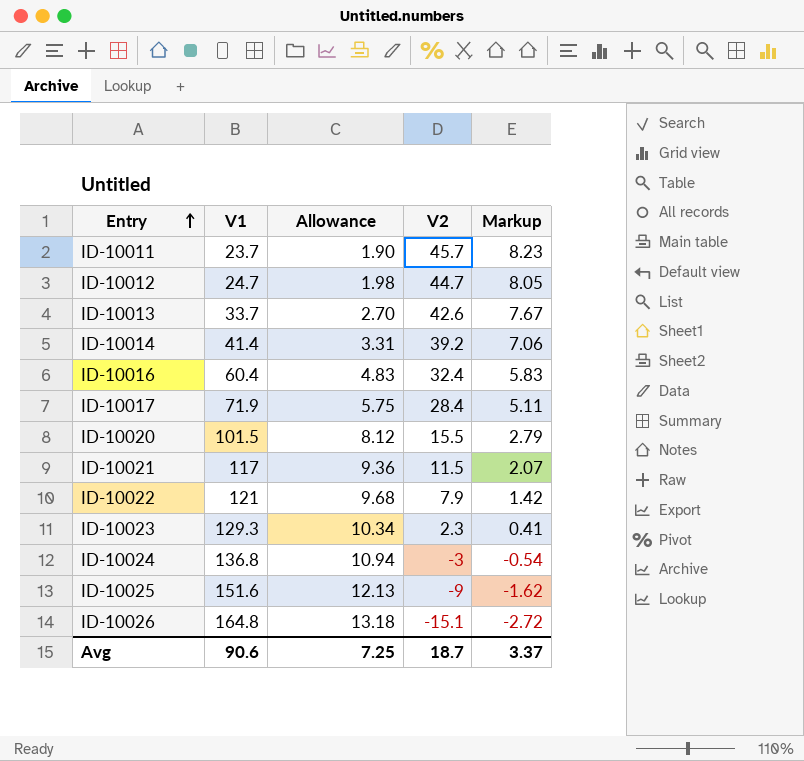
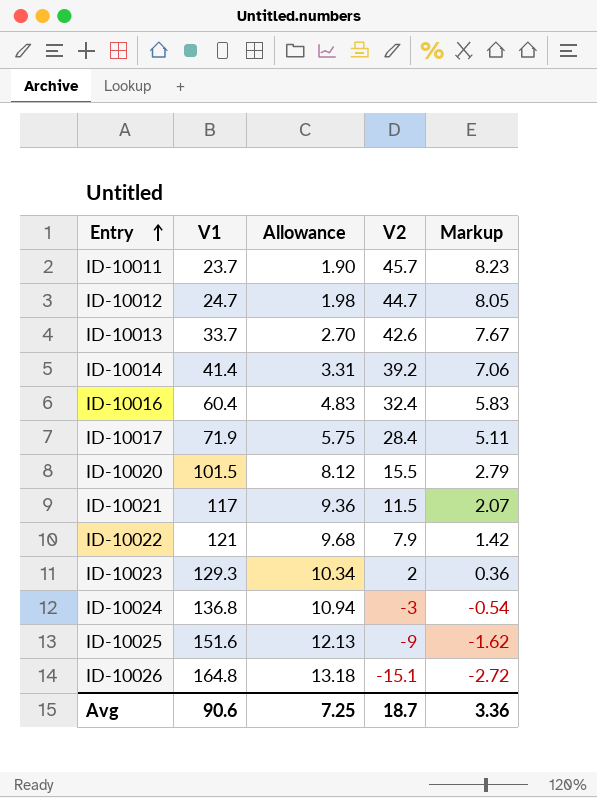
ID-10023 | V2: 2.3 -> 2
ID-10023 | Markup: 0.41 -> 0.36
Avg | Markup: 3.37 -> 3.36

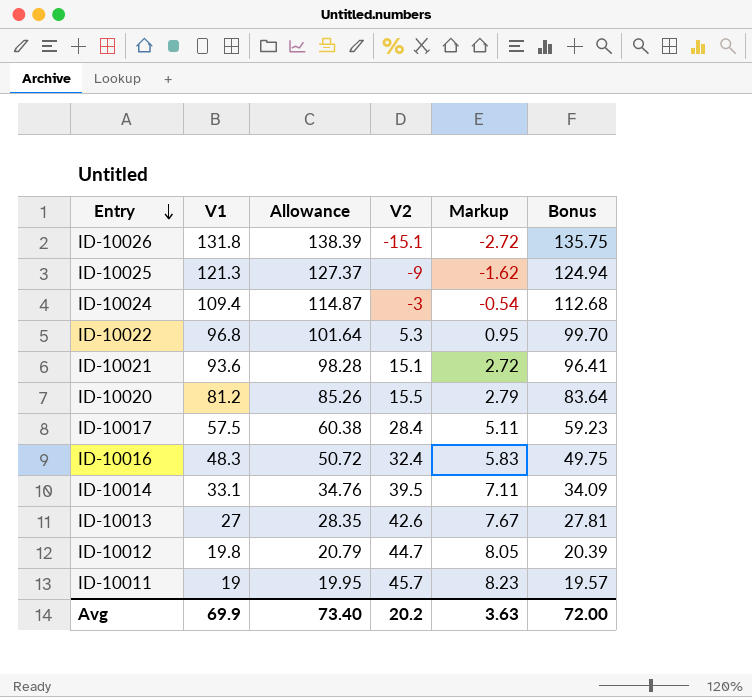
row order: Entry ascending -> Entry descending
column Allowance | formula: [V1] * 0.08 -> [V1] * 1.05
column Bonus | formula: none -> [V1] * 1.03
row ID-10023: 129.3 | 10.34 | 2 | 0.36 -> none
ID-10026 | V1: 164.8 -> 131.8
ID-10025 | V1: 151.6 -> 121.3
ID-10024 | V1: 136.8 -> 109.4
ID-10022 | V1: 121 -> 96.8
ID-10022 | V2: 7.9 -> 5.3
ID-10022 | Markup: 1.42 -> 0.95
ID-10021 | V1: 117 -> 93.6
ID-10021 | V2: 11.5 -> 15.1
ID-10021 | Markup: 2.07 -> 2.72
ID-10020 | V1: 101.5 -> 81.2
ID-10017 | V1: 71.9 -> 57.5
ID-10016 | V1: 60.4 -> 48.3
ID-10014 | V1: 41.4 -> 33.1
ID-10014 | V2: 39.2 -> 39.5
ID-10014 | Markup: 7.06 -> 7.11
ID-10013 | V1: 33.7 -> 27
ID-10012 | V1: 24.7 -> 19.8
ID-10011 | V1: 23.7 -> 19
Avg | V1: 90.6 -> 69.9
Avg | Allowance: 7.25 -> 73.40
Avg | V2: 18.7 -> 20.2
Avg | Markup: 3.36 -> 3.63

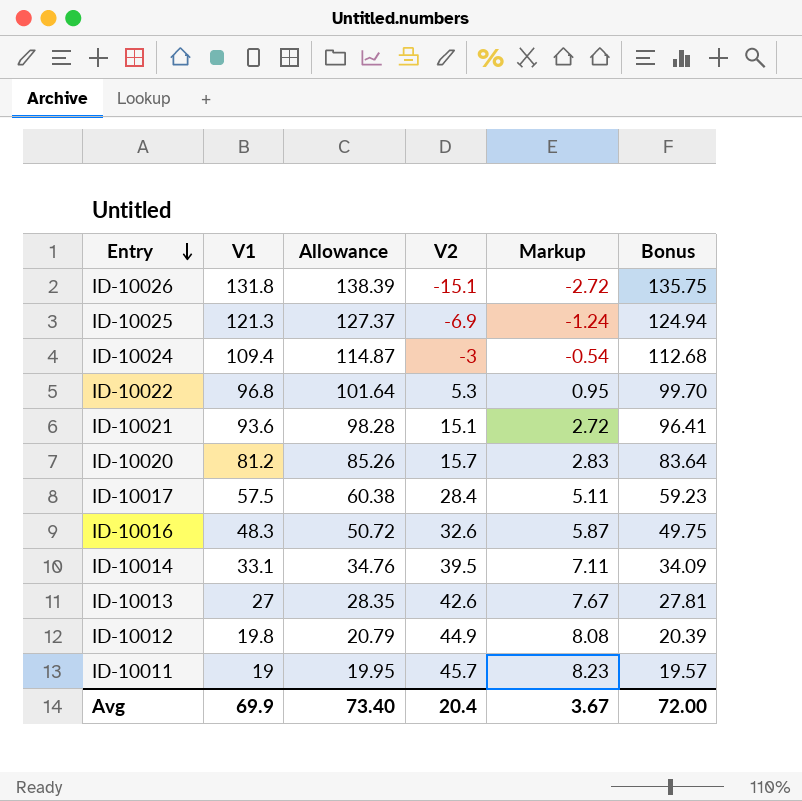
ID-10025 | V2: -9 -> -6.9
ID-10025 | Markup: -1.62 -> -1.24
ID-10020 | V2: 15.5 -> 15.7
ID-10020 | Markup: 2.79 -> 2.83
ID-10016 | V2: 32.4 -> 32.6
ID-10016 | Markup: 5.83 -> 5.87
ID-10012 | V2: 44.7 -> 44.9
ID-10012 | Markup: 8.05 -> 8.08
Avg | V2: 20.2 -> 20.4
Avg | Markup: 3.63 -> 3.67

